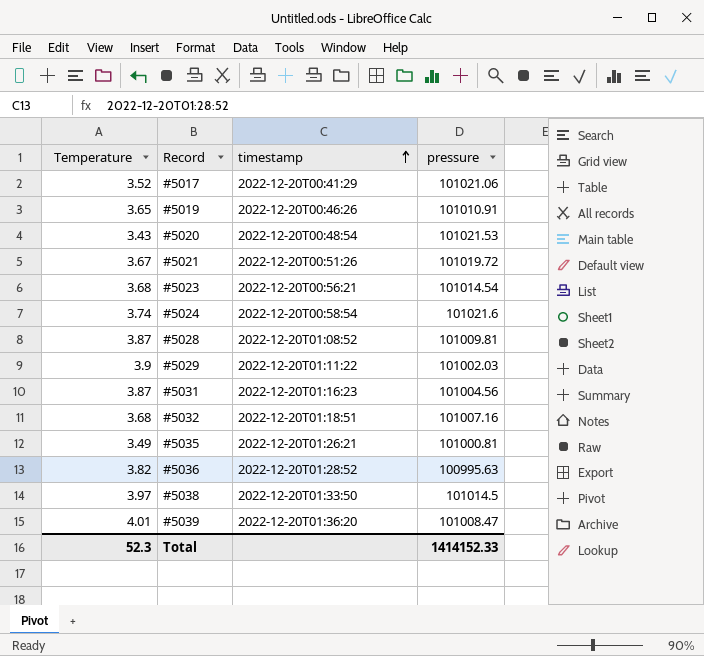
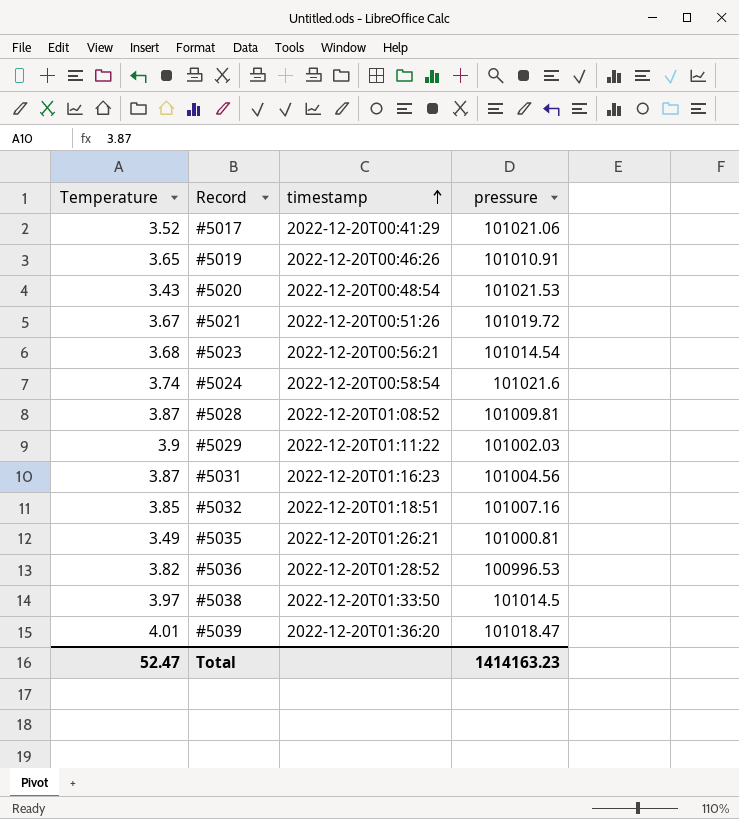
#5032 | Temperature: 3.68 -> 3.85
#5036 | pressure: 100995.63 -> 100996.53
#5039 | pressure: 101008.47 -> 101018.47
Total | Temperature: 52.3 -> 52.47
Total | pressure: 1414152.33 -> 1414163.23

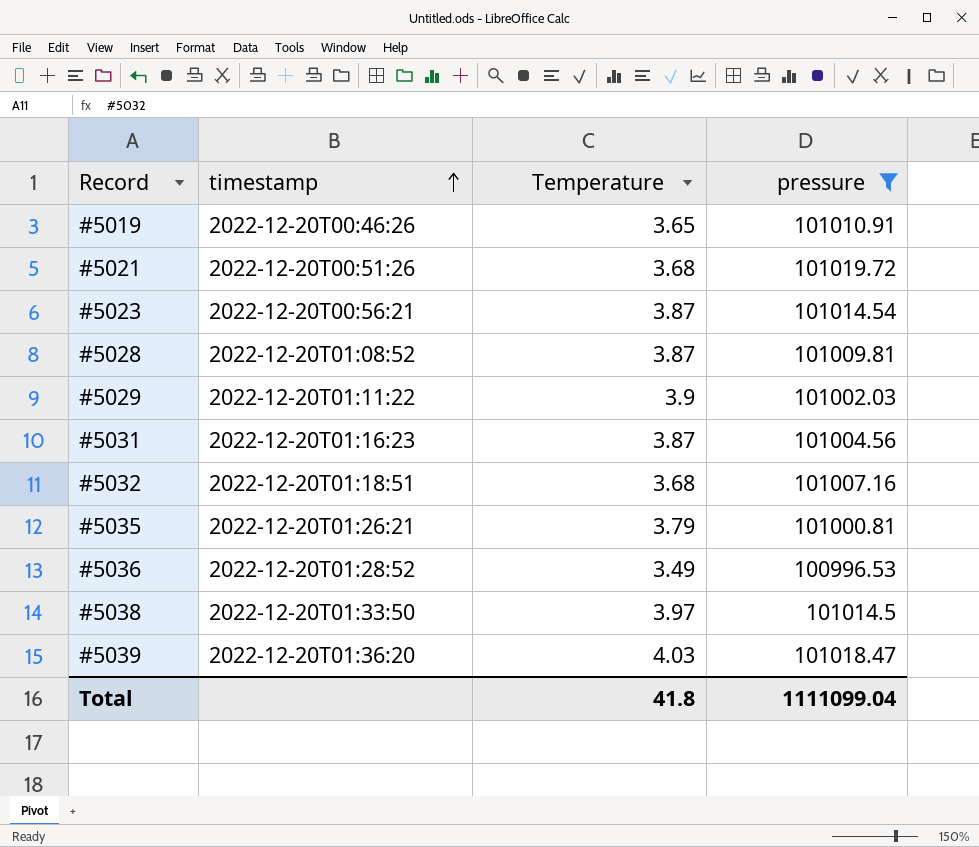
filter: none -> pressure <= 101019.72
column Temperature | position: 1 -> 3
#5021 | Temperature: 3.67 -> 3.68
#5023 | Temperature: 3.68 -> 3.87
#5032 | Temperature: 3.85 -> 3.68
#5035 | Temperature: 3.49 -> 3.79
#5036 | Temperature: 3.82 -> 3.49
#5039 | Temperature: 4.01 -> 4.03
Total | Temperature: 52.47 -> 41.8
Total | pressure: 1414163.23 -> 1111099.04

